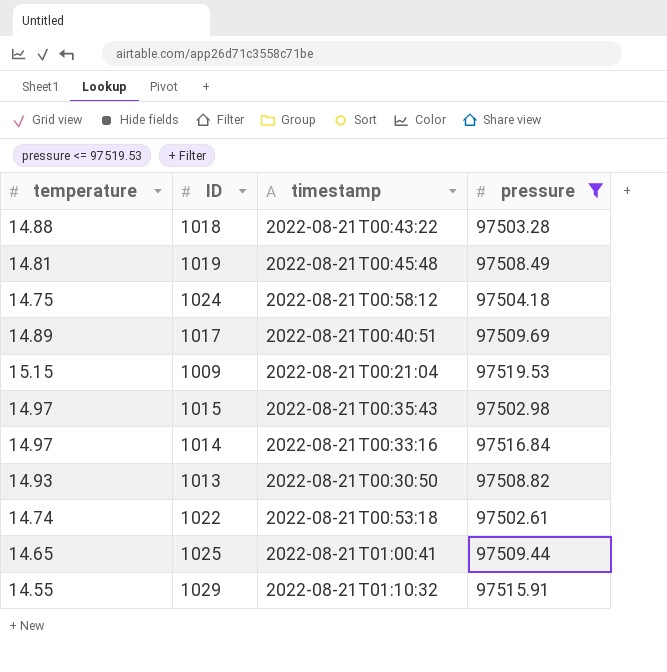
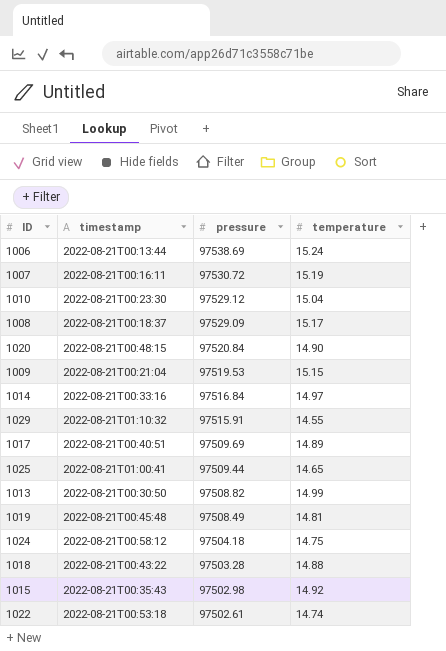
filter: pressure <= 97519.53 -> none
row order: none -> pressure descending
column temperature | position: 1 -> 4
1013 | temperature: 14.93 -> 14.99
1015 | temperature: 14.97 -> 14.92

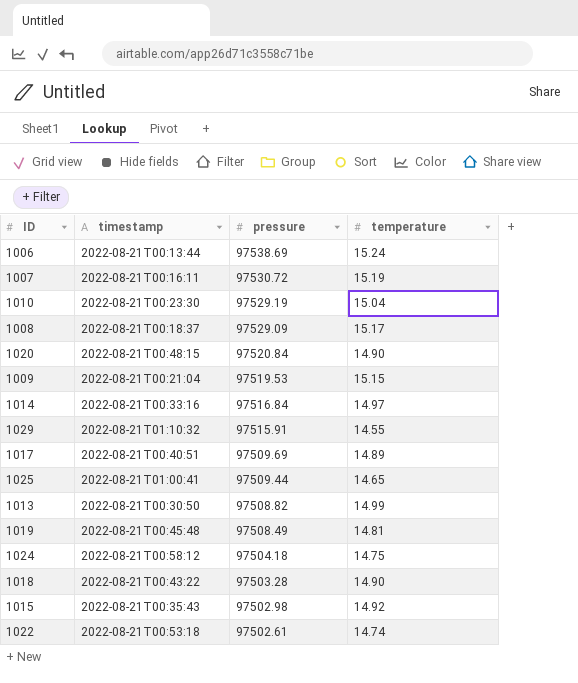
1010 | pressure: 97529.12 -> 97529.19
1018 | temperature: 14.88 -> 14.90

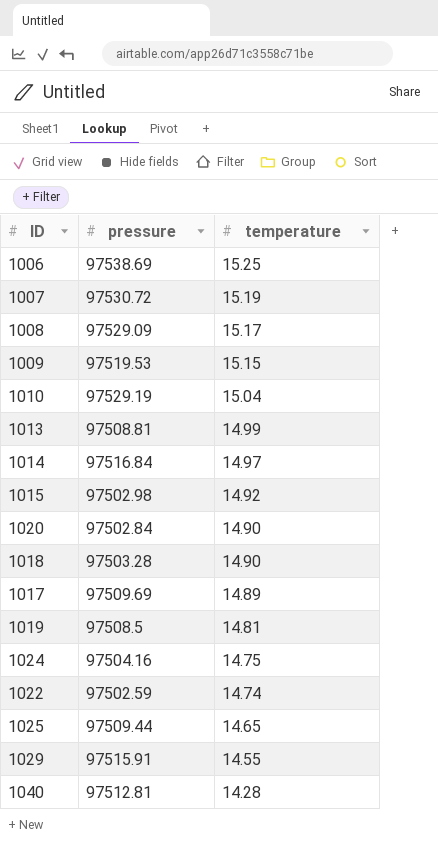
row order: pressure descending -> temperature descending
column timestamp | position: 2 -> none
1006 | temperature: 15.24 -> 15.25
1013 | pressure: 97508.82 -> 97508.81
1020 | pressure: 97520.84 -> 97502.84
1019 | pressure: 97508.49 -> 97508.5
1024 | pressure: 97504.18 -> 97504.16
1022 | pressure: 97502.61 -> 97502.59
row 1040: none -> 97512.81 | 14.28

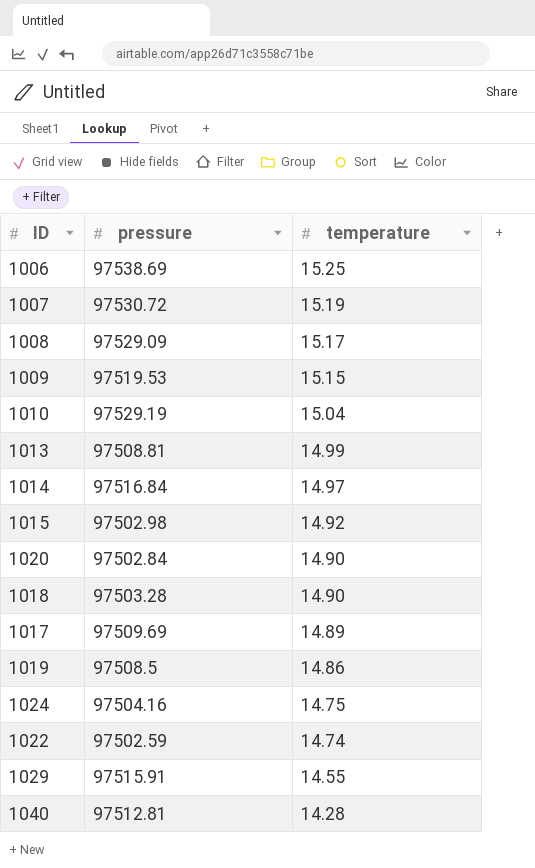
row 1025: 97509.44 | 14.65 -> none
1019 | temperature: 14.81 -> 14.86

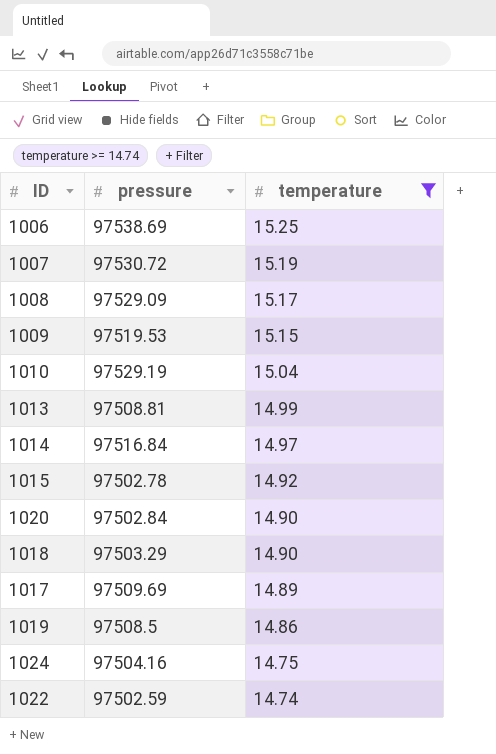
filter: none -> temperature >= 14.74
1015 | pressure: 97502.98 -> 97502.78
1018 | pressure: 97503.28 -> 97503.29

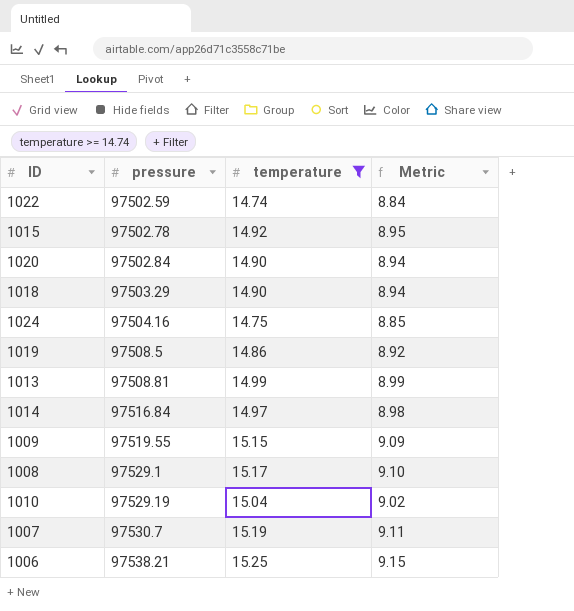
row order: temperature descending -> pressure ascending
column Metric | formula: none -> [temperature] * 0.6
row 1017: 97509.69 | 14.89 -> none
1009 | pressure: 97519.53 -> 97519.55
1008 | pressure: 97529.09 -> 97529.1
1007 | pressure: 97530.72 -> 97530.7
1006 | pressure: 97538.69 -> 97538.21

